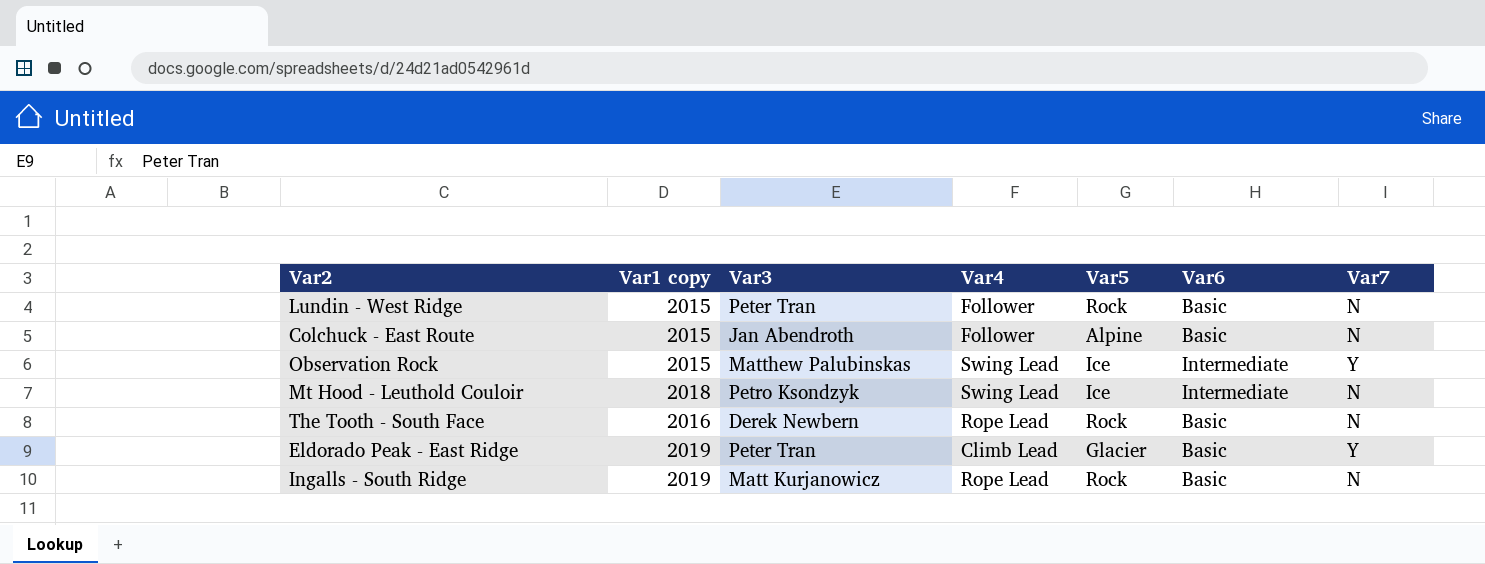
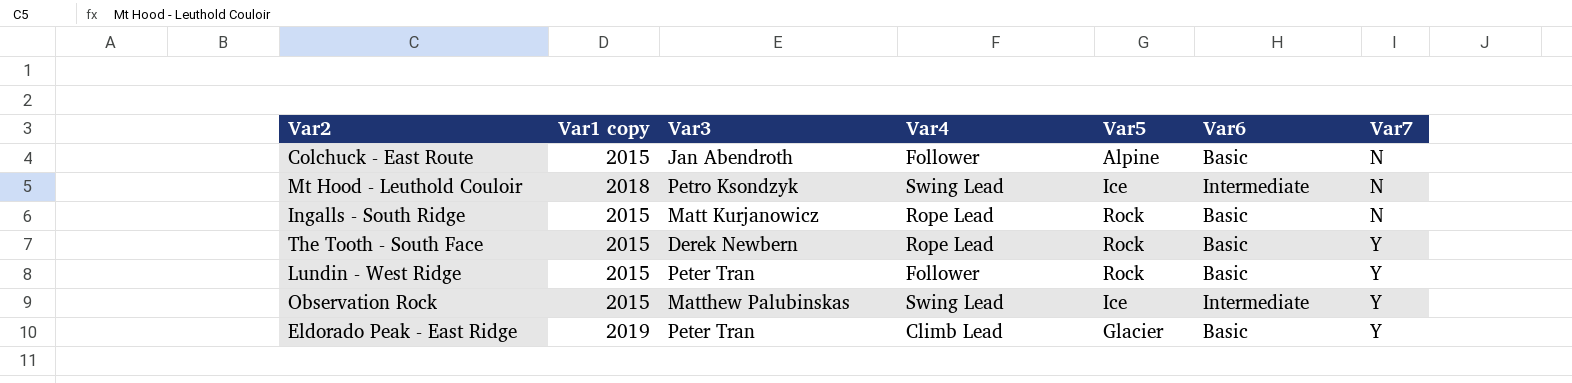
row order: none -> Var7 ascending
Ingalls - South Ridge | Var1 copy: 2019 -> 2015
The Tooth - South Face | Var1 copy: 2016 -> 2015
The Tooth - South Face | Var7: N -> Y
Lundin - West Ridge | Var7: N -> Y

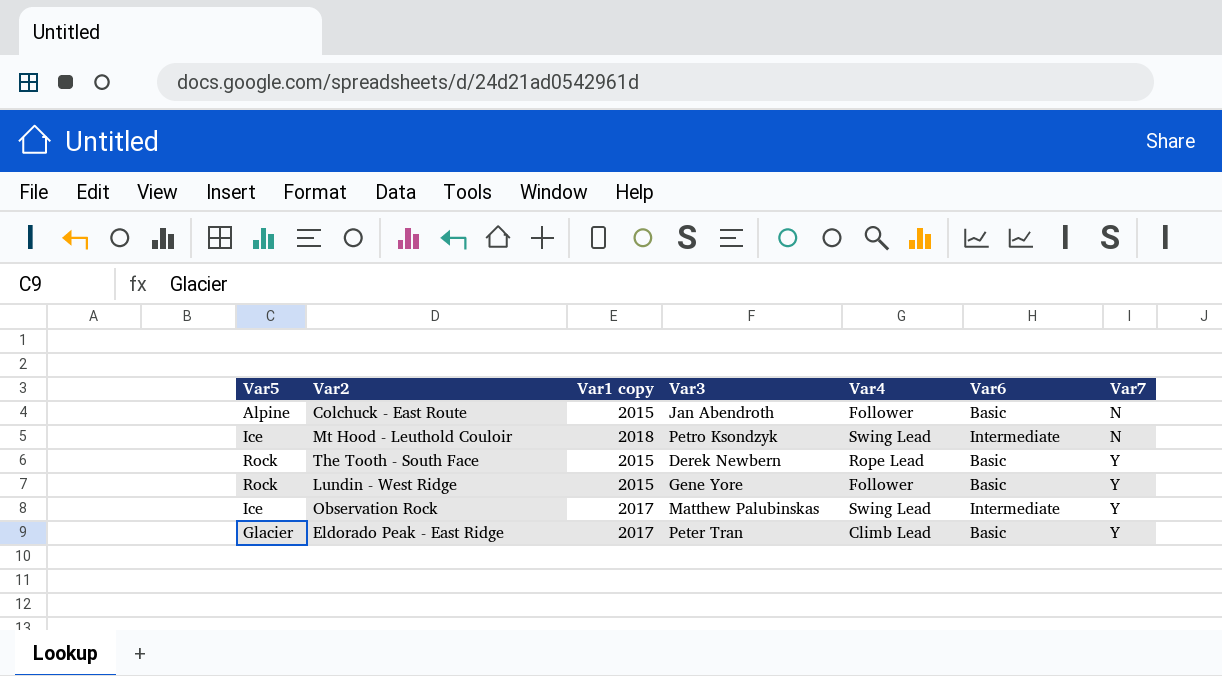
column Var5 | position: 5 -> 1
row Ingalls - South Ridge: 2015 | Matt Kurjanowicz | Rope Lead | Rock | Basic | N -> none
Lundin - West Ridge | Var3: Peter Tran -> Gene Yore
Observation Rock | Var1 copy: 2015 -> 2017
Eldorado Peak - East Ridge | Var1 copy: 2019 -> 2017

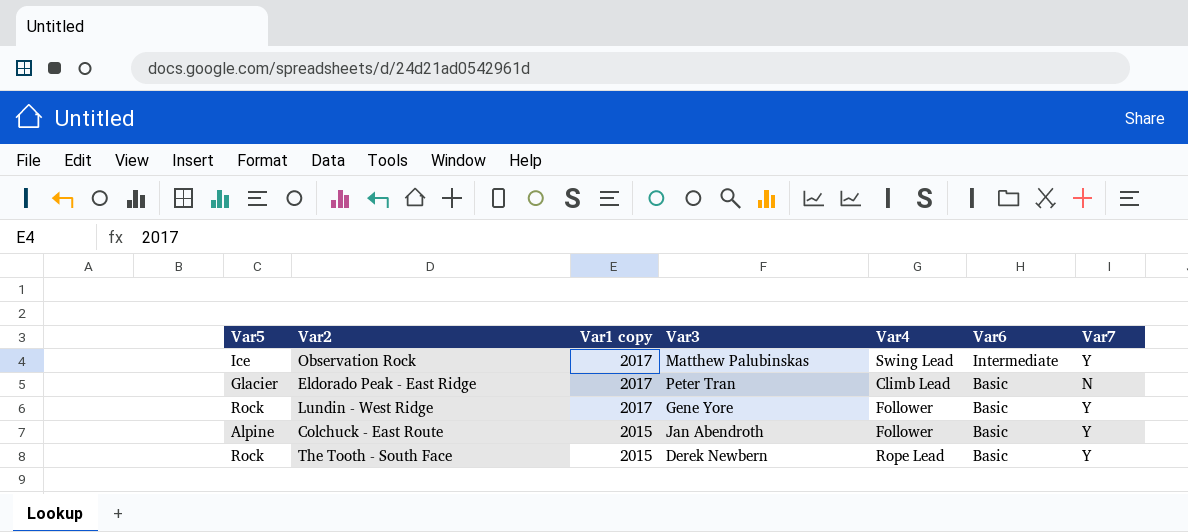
row order: Var7 ascending -> Var1 copy descending
row Mt Hood - Leuthold Couloir: Ice | 2018 | Petro Ksondzyk | Swing Lead | Intermediate | N -> none
Eldorado Peak - East Ridge | Var7: Y -> N
Lundin - West Ridge | Var1 copy: 2015 -> 2017
Colchuck - East Route | Var7: N -> Y

